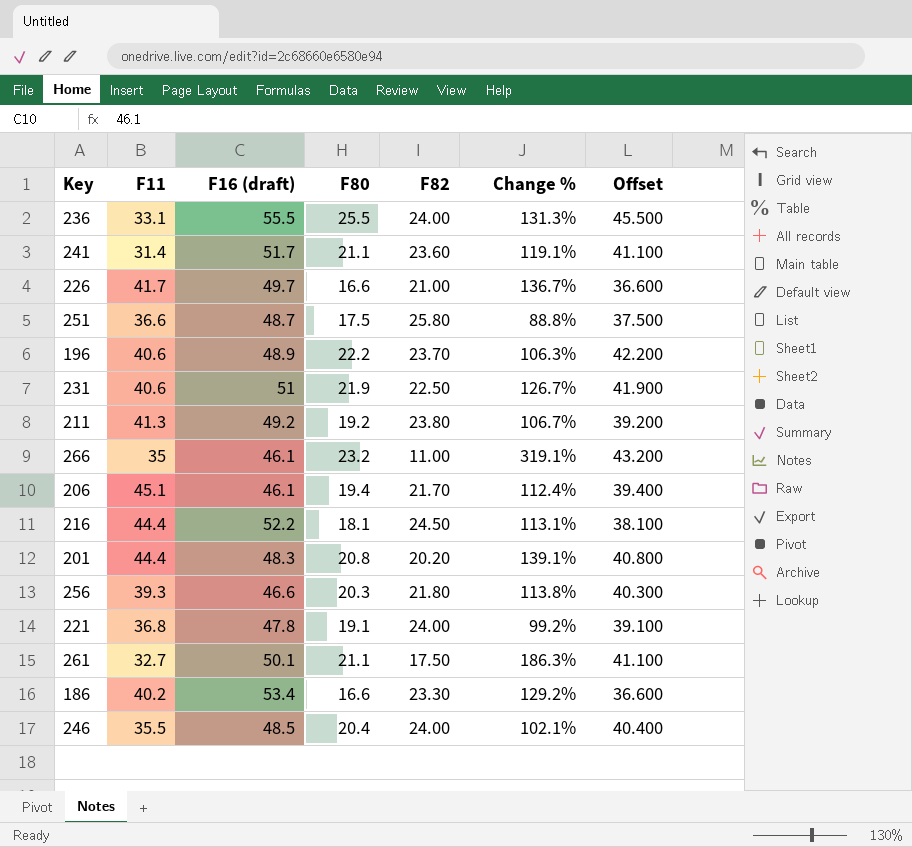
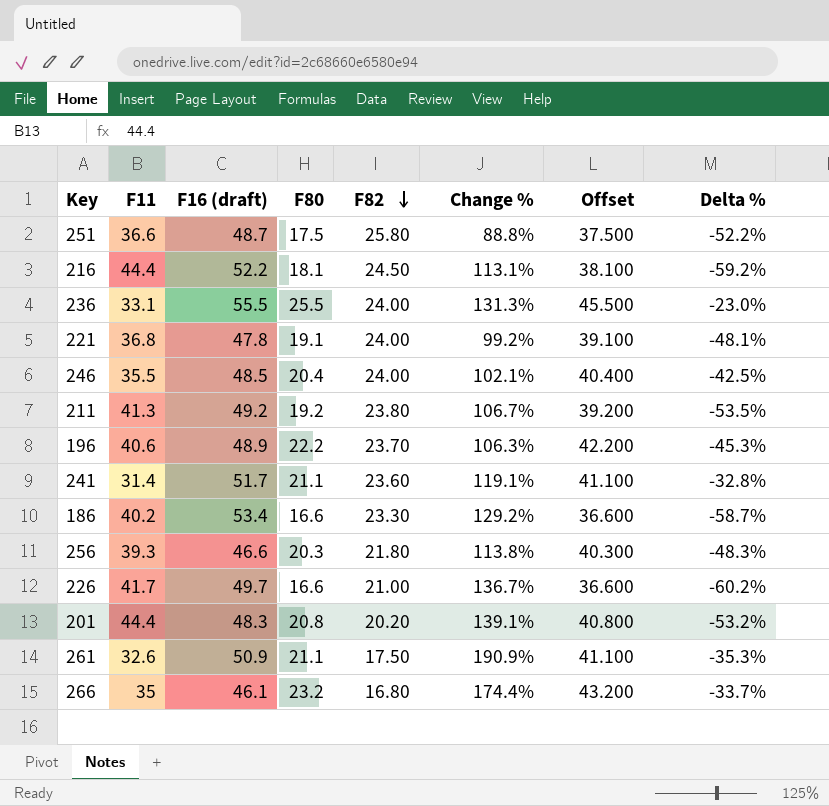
row order: none -> F82 descending
column Delta % | formula: none -> ([F80] - [F11]) / [F11]
row 231: 40.6 | 51 | 21.9 | 22.50 | 126.7% | 41.900 -> none
row 206: 45.1 | 46.1 | 19.4 | 21.70 | 112.4% | 39.400 -> none
261 | F11: 32.7 -> 32.6
261 | F16 (draft): 50.1 -> 50.9
261 | Change %: 186.3% -> 190.9%
266 | F82: 11.00 -> 16.80
266 | Change %: 319.1% -> 174.4%

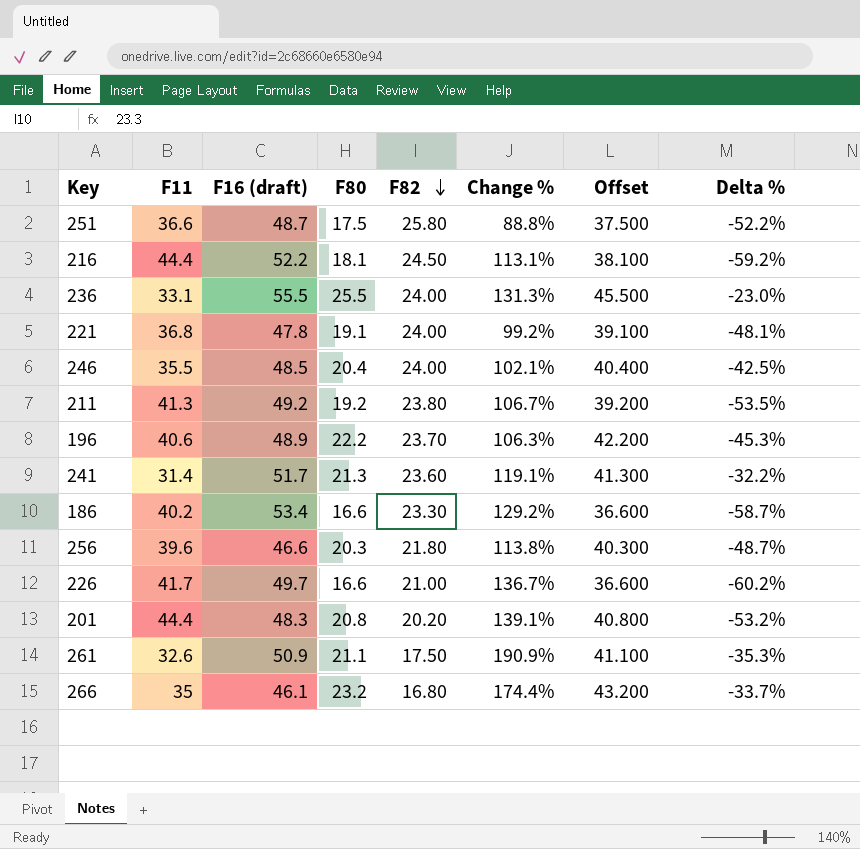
241 | F80: 21.1 -> 21.3
241 | Offset: 41.100 -> 41.300
241 | Delta %: -32.8% -> -32.2%
256 | F11: 39.3 -> 39.6
256 | Delta %: -48.3% -> -48.7%

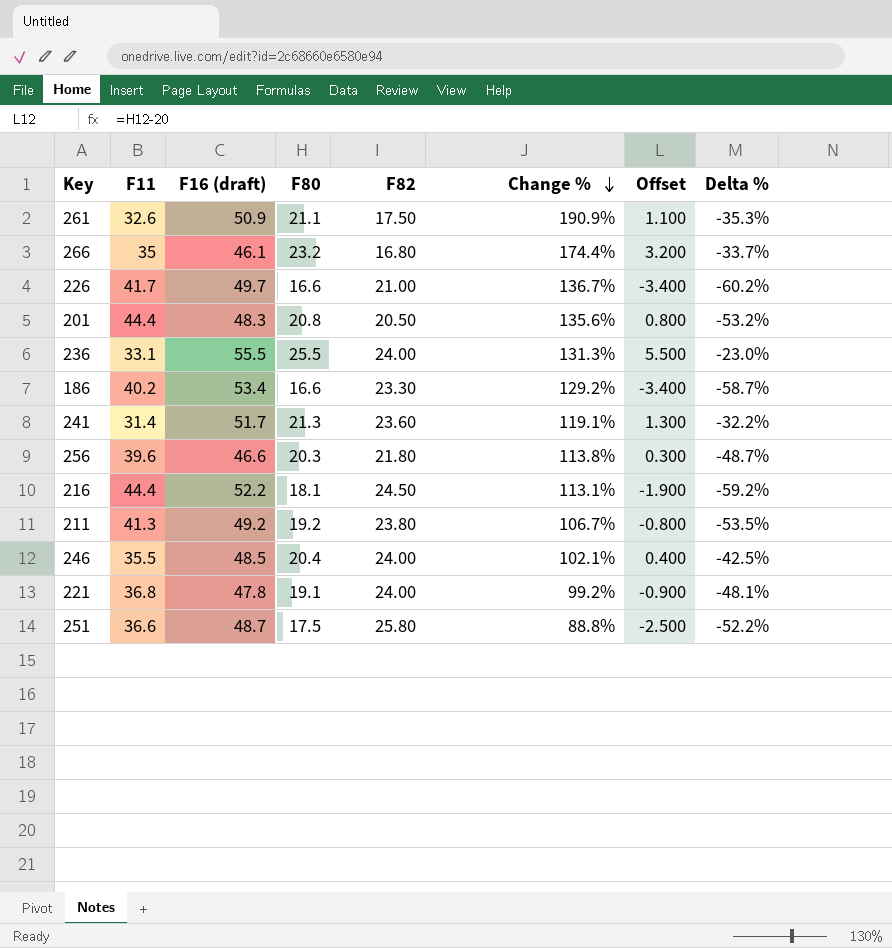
row order: F82 descending -> Change % descending
column Offset | formula: [F80] + 20 -> [F80] - 20
row 196: 40.6 | 48.9 | 22.2 | 23.70 | 106.3% | 42.200 | -45.3% -> none
201 | F82: 20.20 -> 20.50
201 | Change %: 139.1% -> 135.6%

